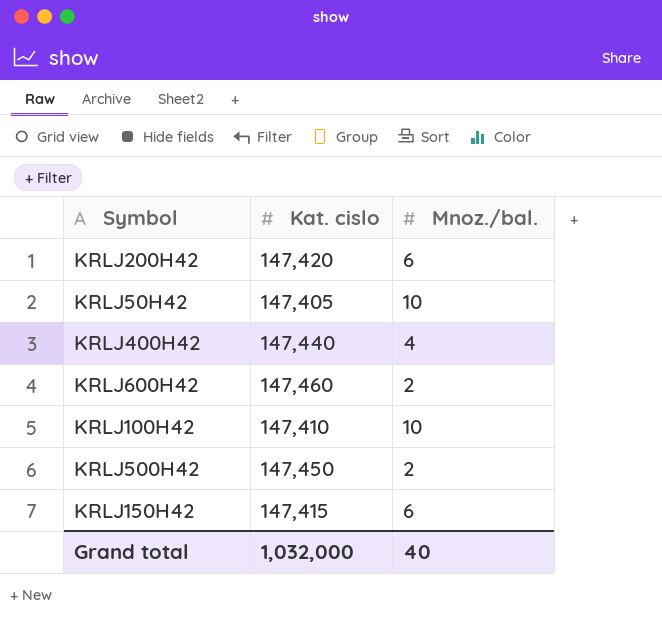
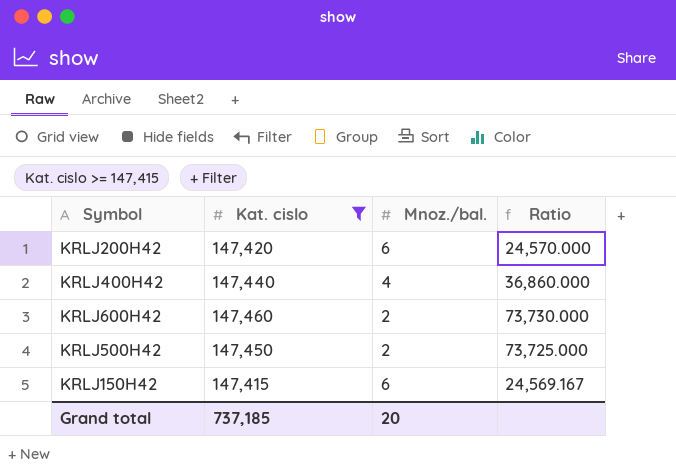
filter: none -> Kat. cislo >= 147,415
column Ratio | formula: none -> [Kat. cislo] / [Mnoz./bal.]
Grand total | Kat. cislo: 1,032,000 -> 737,185
Grand total | Mnoz./bal.: 40 -> 20

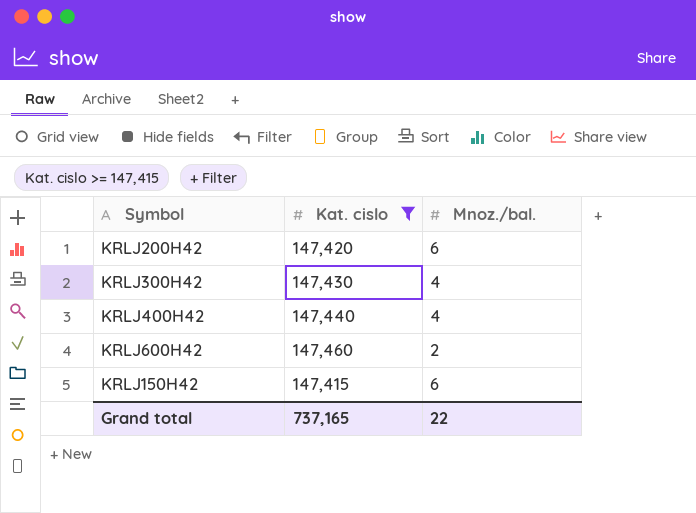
column Ratio | formula: [Kat. cislo] / [Mnoz./bal.] -> none
row KRLJ500H42: 147,450 | 2 | 73,725.000 -> none
row KRLJ300H42: none -> 147,430 | 4
Grand total | Kat. cislo: 737,185 -> 737,165
Grand total | Mnoz./bal.: 20 -> 22

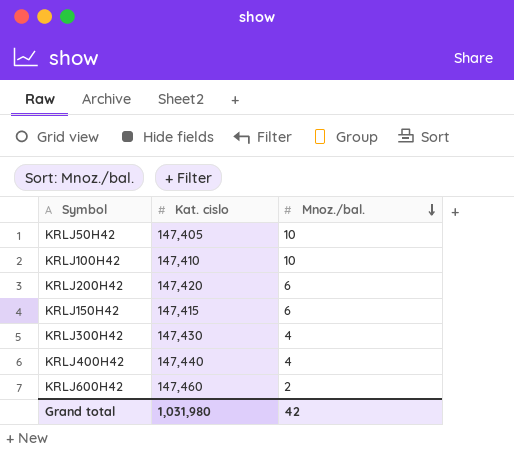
filter: Kat. cislo >= 147,415 -> none
row order: none -> Mnoz./bal. descending
Grand total | Kat. cislo: 737,165 -> 1,031,980
Grand total | Mnoz./bal.: 22 -> 42

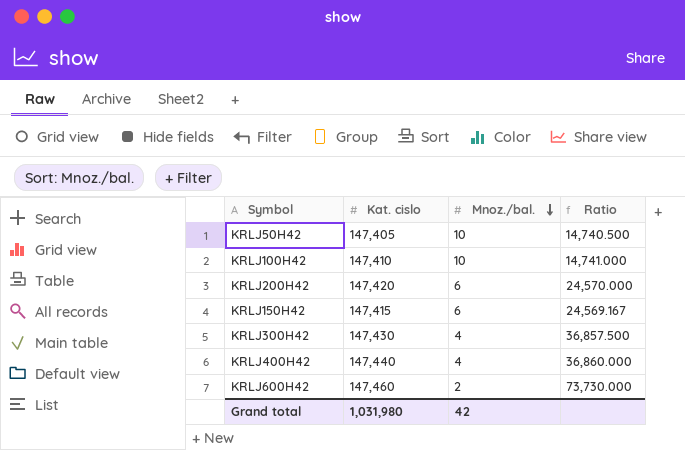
column Ratio | formula: none -> [Kat. cislo] / [Mnoz./bal.]

